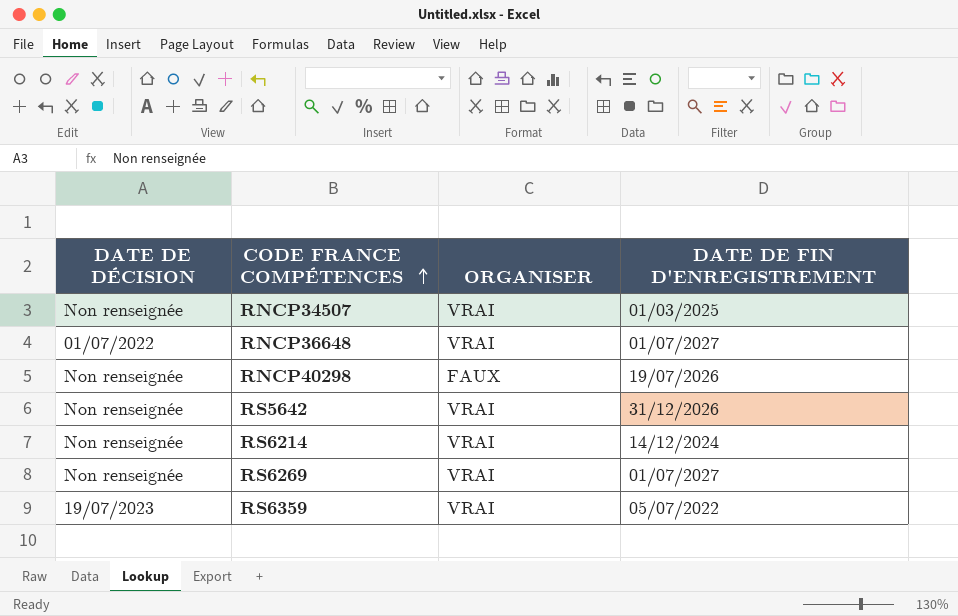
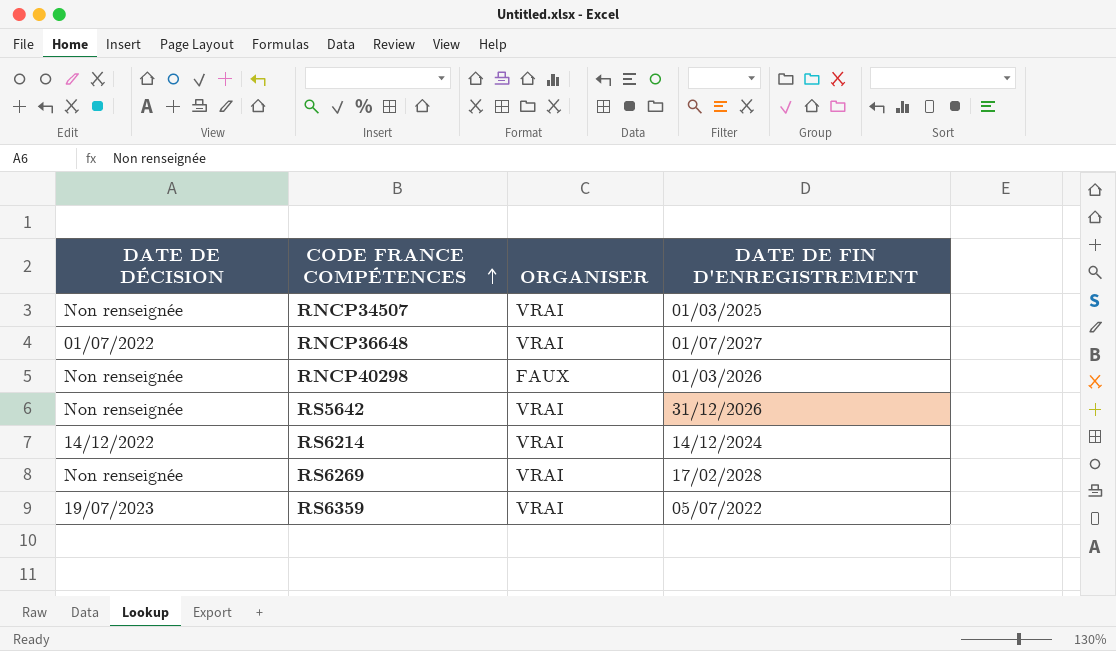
RNCP40298 | DATE DE FIN D'ENREGISTREMENT: 19/07/2026 -> 01/03/2026
RS6214 | DATE DE DÉCISION: Non renseignée -> 14/12/2022
RS6269 | DATE DE FIN D'ENREGISTREMENT: 01/07/2027 -> 17/02/2028

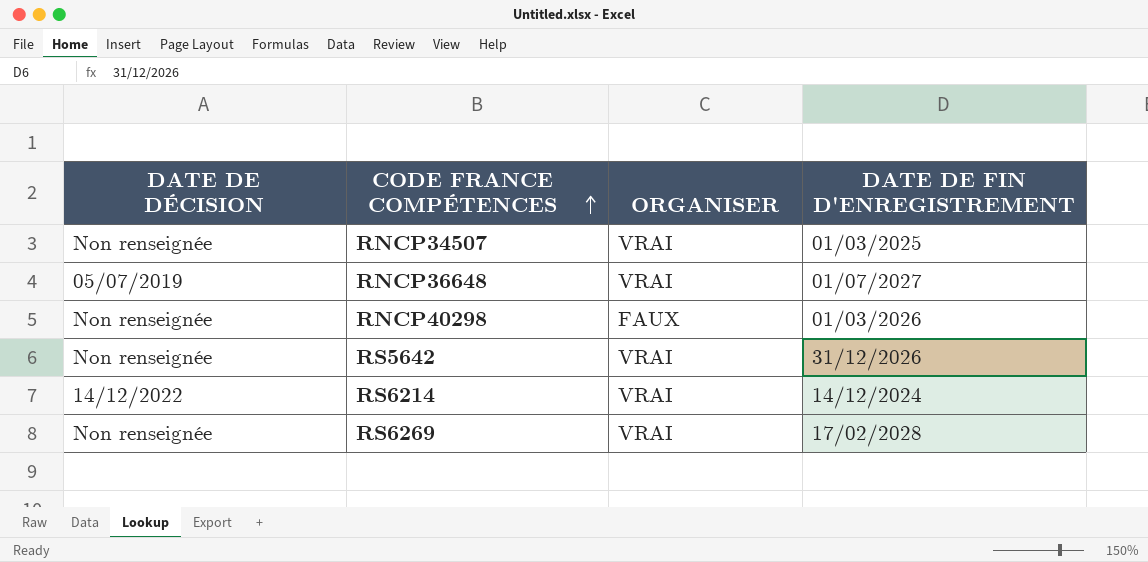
row RS6359: 19/07/2023 | VRAI | 05/07/2022 -> none
RNCP36648 | DATE DE DÉCISION: 01/07/2022 -> 05/07/2019

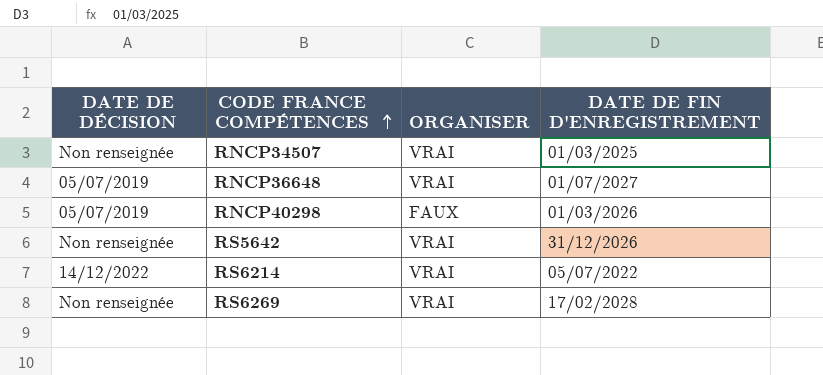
RNCP40298 | DATE DE DÉCISION: Non renseignée -> 05/07/2019
RS6214 | DATE DE FIN D'ENREGISTREMENT: 14/12/2024 -> 05/07/2022

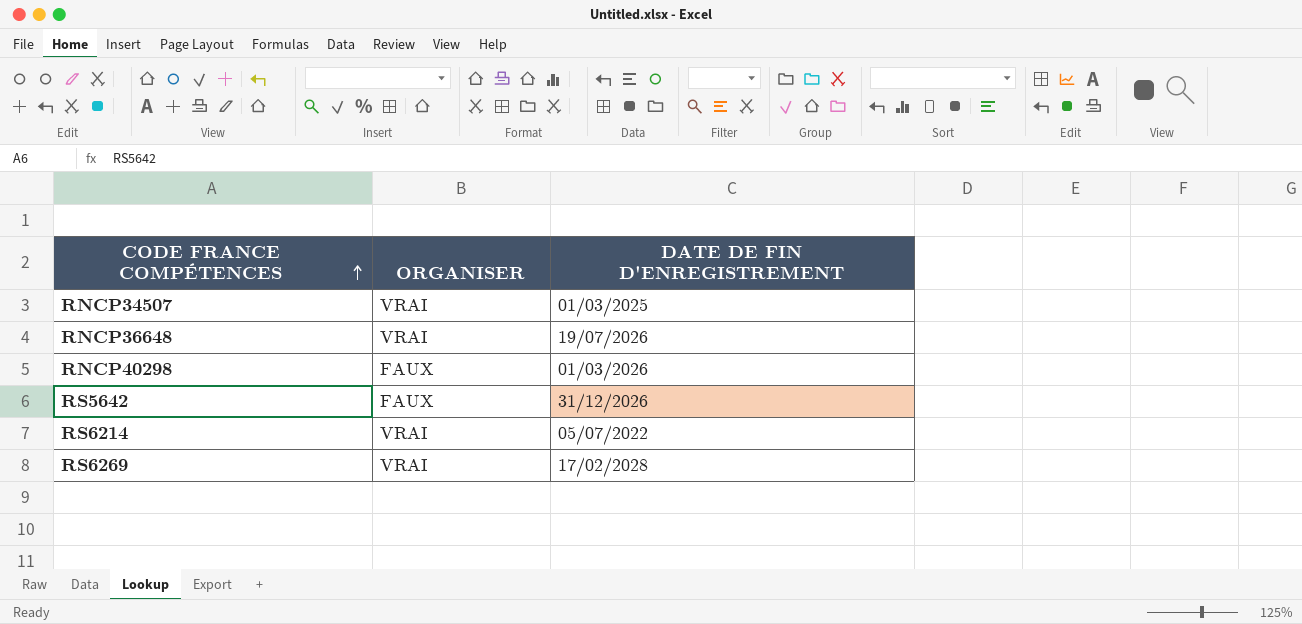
column DATE DE DÉCISION | position: 1 -> none
RNCP36648 | DATE DE FIN D'ENREGISTREMENT: 01/07/2027 -> 19/07/2026
RS5642 | ORGANISER: VRAI -> FAUX

